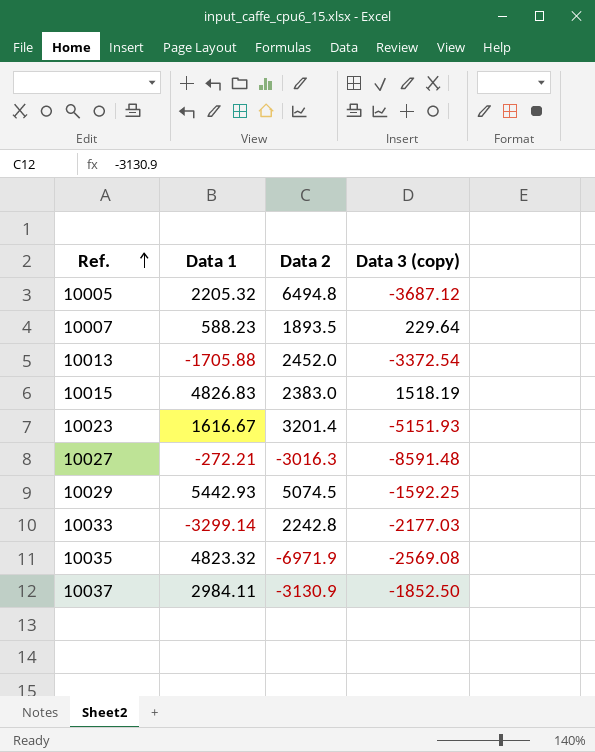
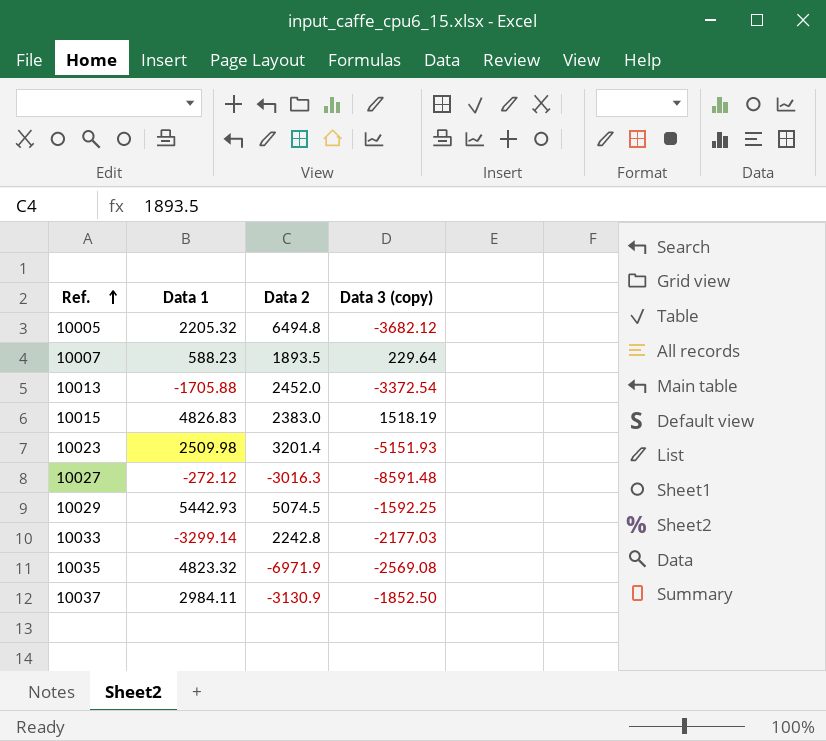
10005 | Data 3 (copy): -3687.12 -> -3682.12
10023 | Data 1: 1616.67 -> 2509.98
10027 | Data 1: -272.21 -> -272.12

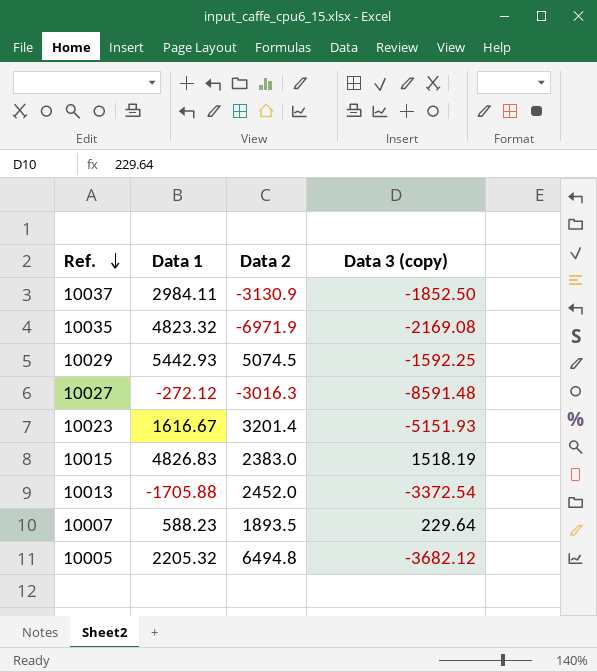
row order: Ref. ascending -> Ref. descending
row 10033: -3299.14 | 2242.8 | -2177.03 -> none
10035 | Data 3 (copy): -2569.08 -> -2169.08
10023 | Data 1: 2509.98 -> 1616.67

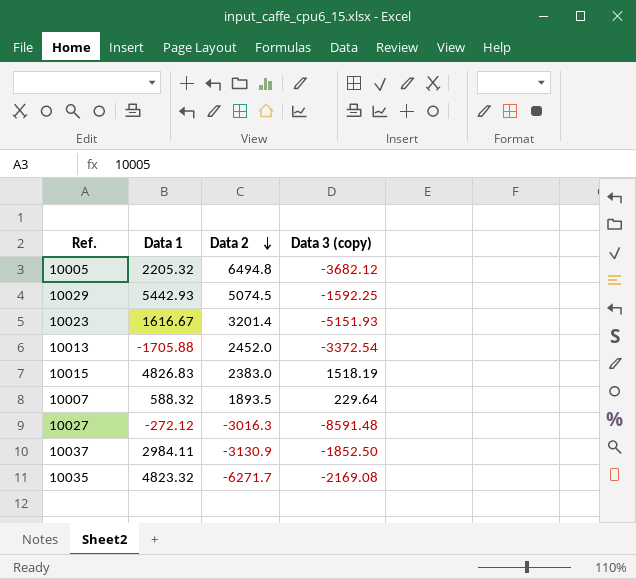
row order: Ref. descending -> Data 2 descending
10007 | Data 1: 588.23 -> 588.32
10035 | Data 2: -6971.9 -> -6271.7

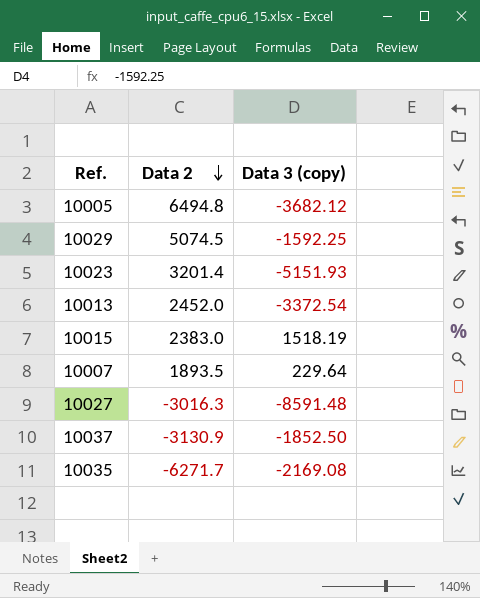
column Data 1 | position: 2 -> none

